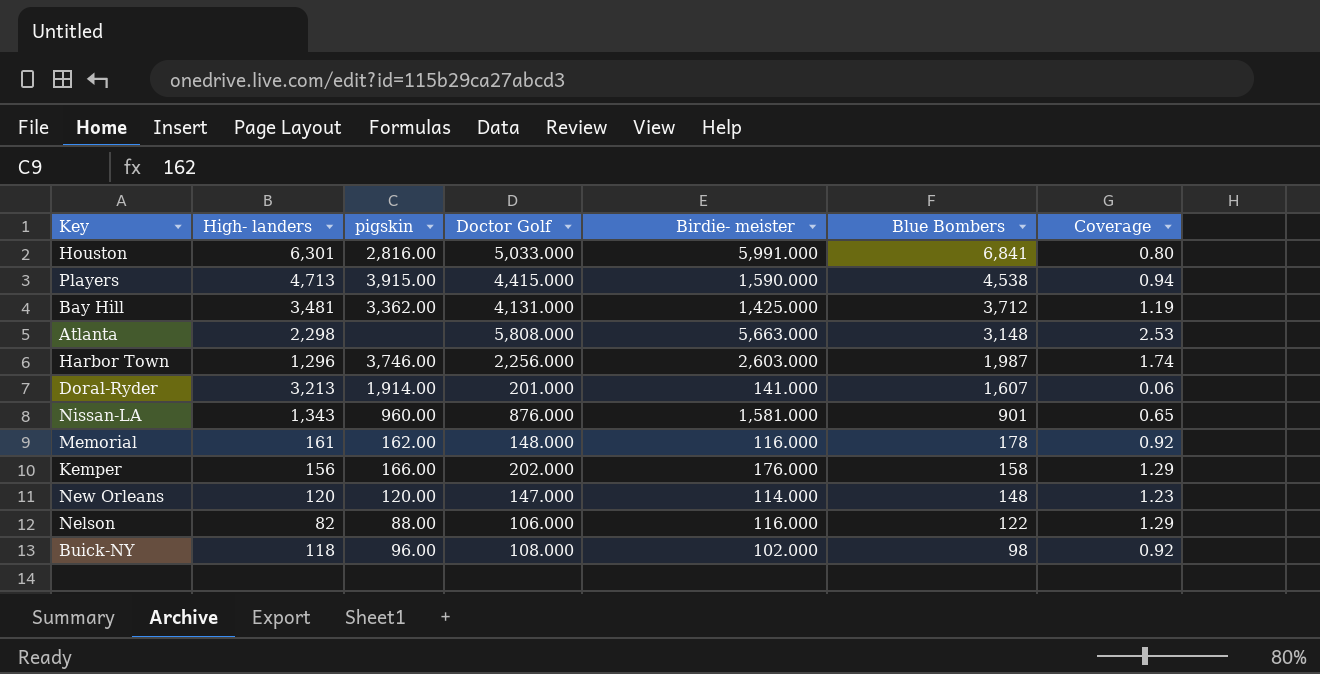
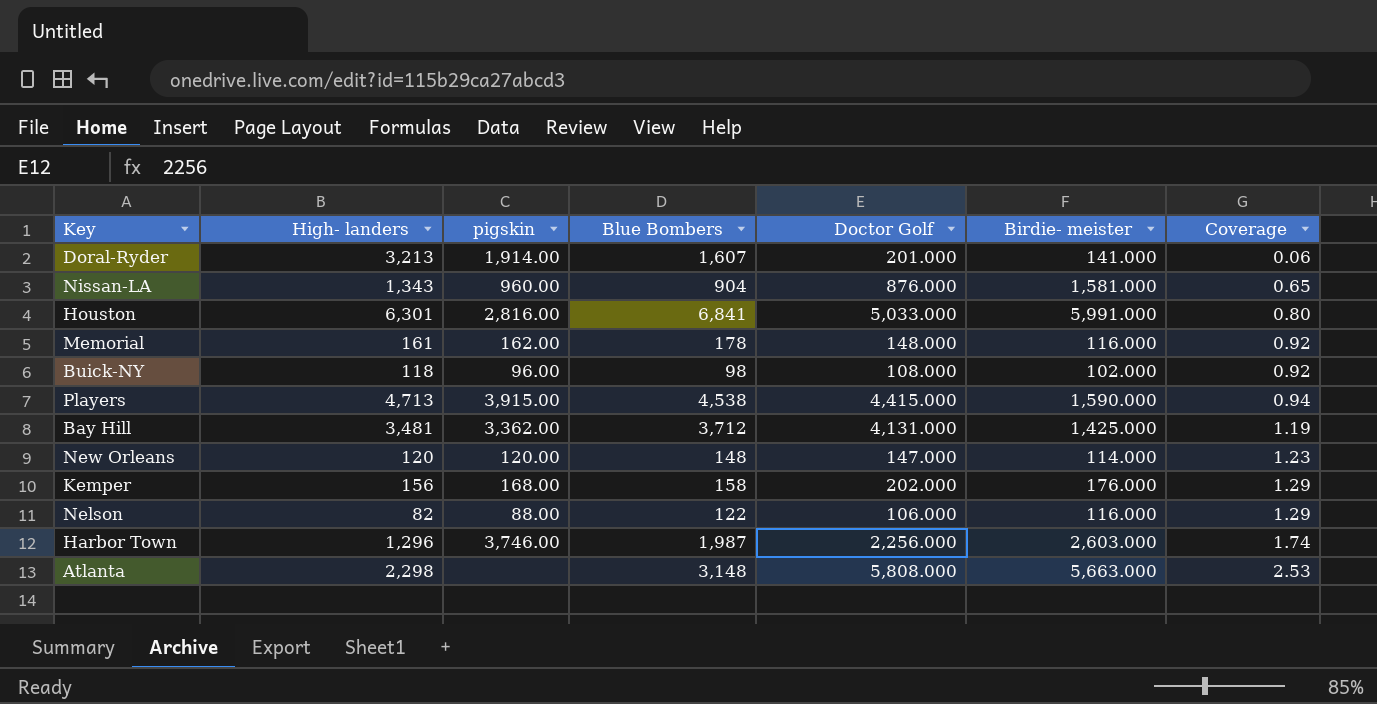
row order: Blue Bombers descending -> Coverage ascending
column Blue Bombers | position: 6 -> 4
Nissan-LA | Blue Bombers: 901 -> 904
Kemper | pigskin: 166.00 -> 168.00

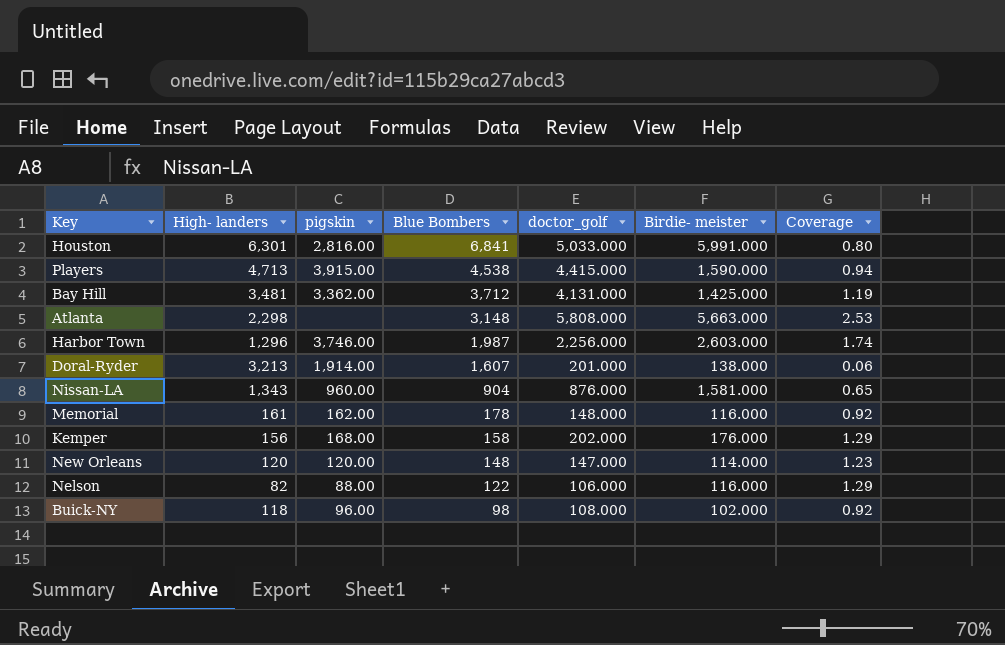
row order: Coverage ascending -> Blue Bombers descending
column name: Doctor Golf -> doctor_golf
Doral-Ryder | Birdie- meister: 141.000 -> 138.000

